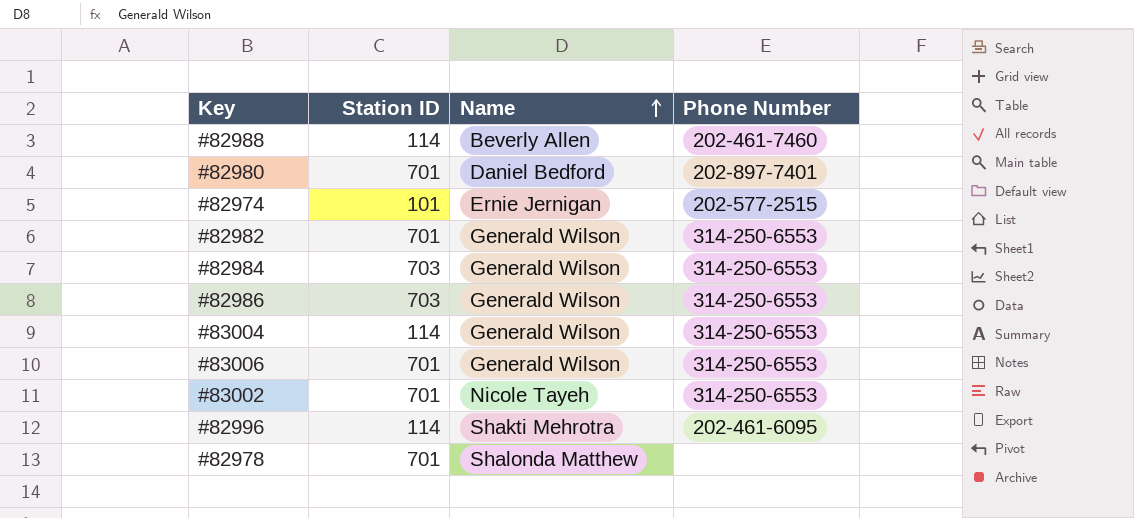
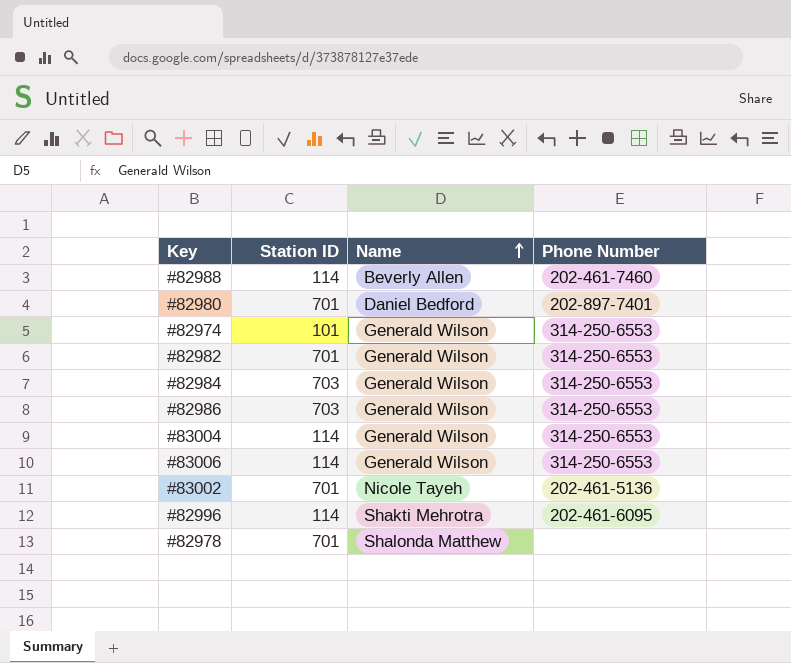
#82974 | Name: Ernie Jernigan -> Generald Wilson
#82974 | Phone Number: 202-577-2515 -> 314-250-6553
#83006 | Station ID: 701 -> 114
#83002 | Phone Number: 314-250-6553 -> 202-461-5136

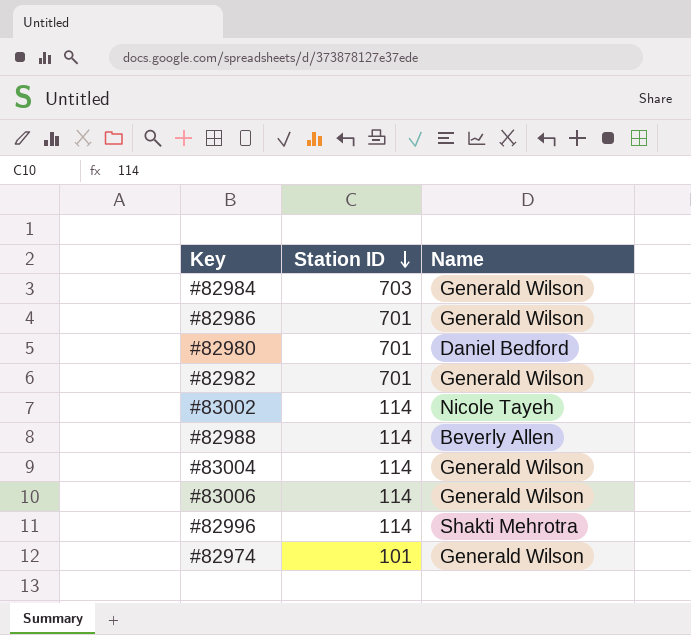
row order: Name ascending -> Station ID descending
column Phone Number | position: 4 -> none
row #82978: 701 | Shalonda Matthew | none -> none
#82986 | Station ID: 703 -> 701
#83002 | Station ID: 701 -> 114

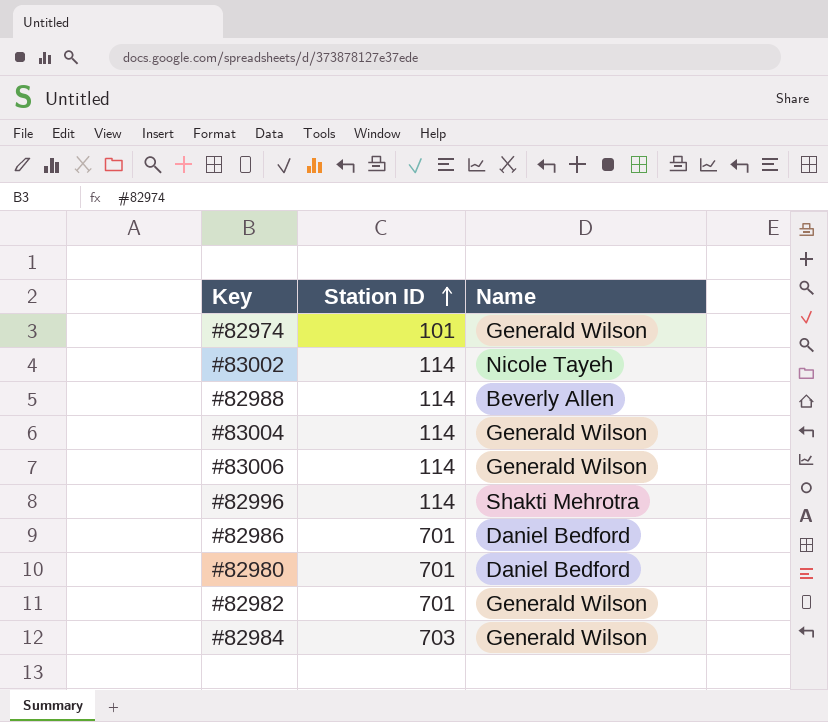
row order: Station ID descending -> Station ID ascending
#82986 | Name: Generald Wilson -> Daniel Bedford

